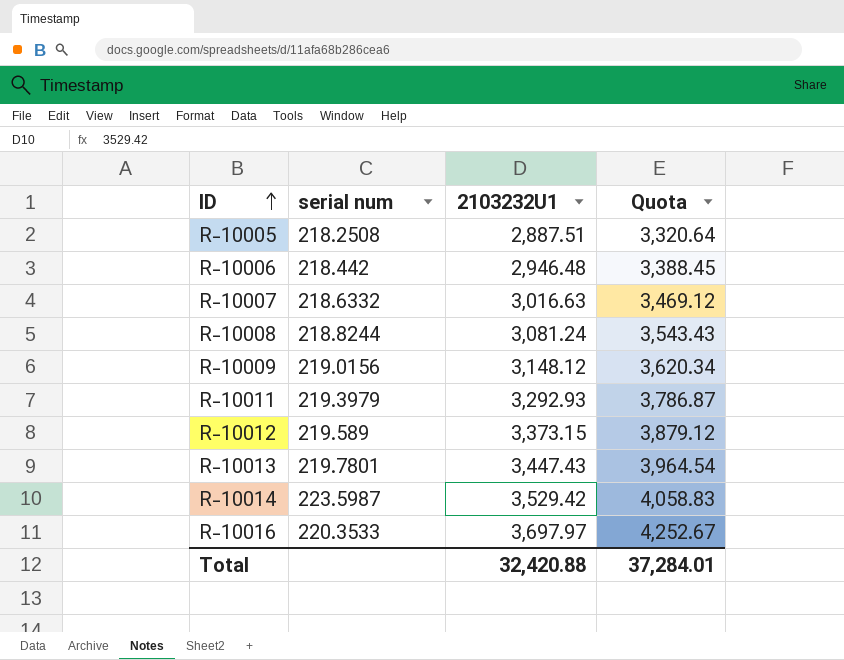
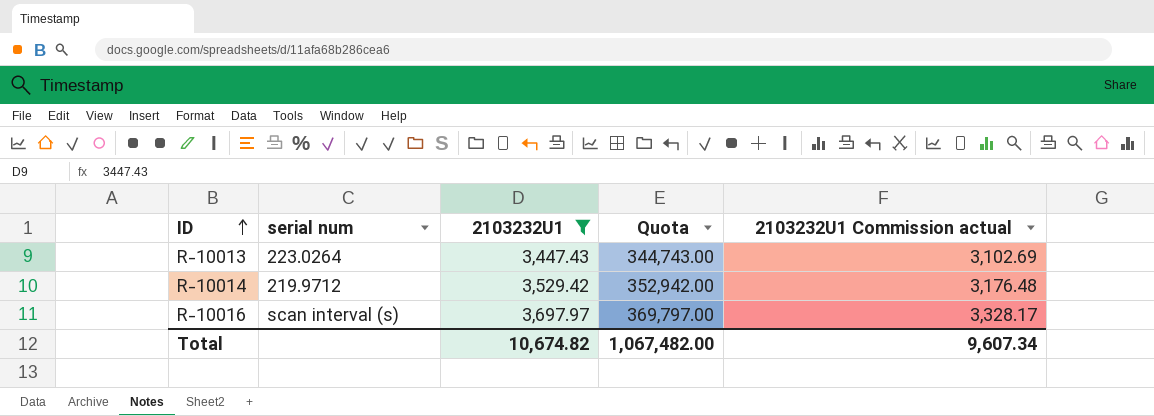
filter: none -> 2103232U1 >= 3,447.43
column Quota | formula: [2103232U1] * 1.15 -> [2103232U1] * 100
column 2103232U1 Commission actual | formula: none -> [2103232U1] * 0.9
R-10013 | serial num: 219.7801 -> 223.0264
R-10014 | serial num: 223.5987 -> 219.9712
R-10016 | serial num: 220.3533 -> scan interval (s)
Total | 2103232U1: 32,420.88 -> 10,674.82
Total | Quota: 37,284.01 -> 1,067,482.00

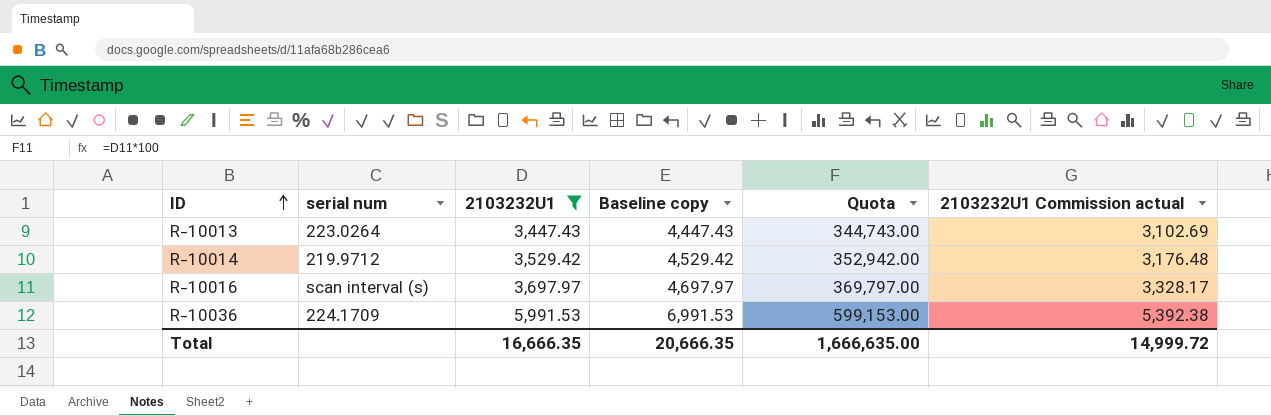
column Baseline copy | formula: none -> [2103232U1] + 1000
row R-10036: none -> 224.1709 | 5,991.53 | 6,991.53 | 599,153.00 | 5,392.38
Total | 2103232U1: 10,674.82 -> 16,666.35
Total | Quota: 1,067,482.00 -> 1,666,635.00
Total | 2103232U1 Commission actual: 9,607.34 -> 14,999.72

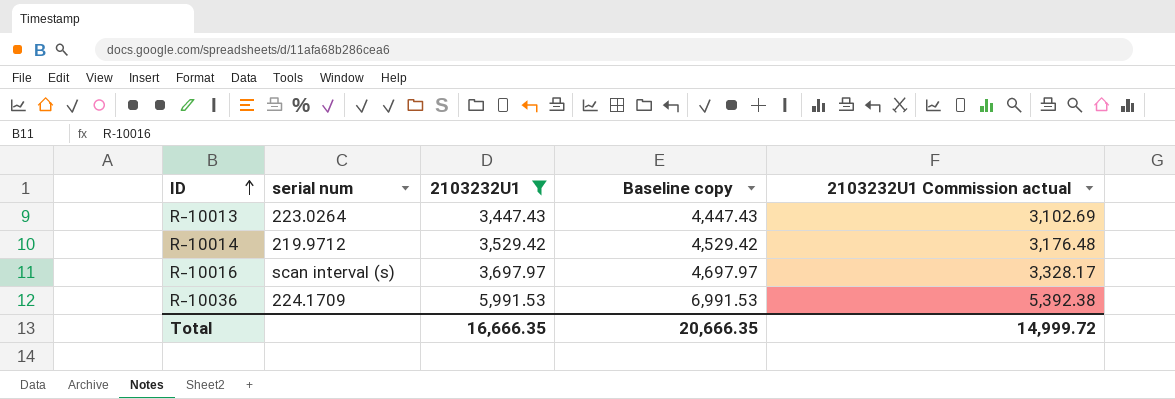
column Quota | formula: [2103232U1] * 100 -> none

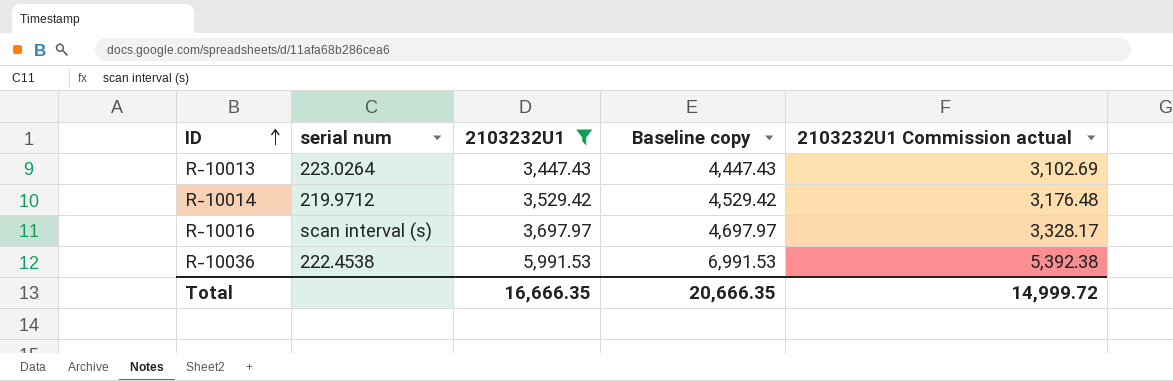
R-10036 | serial num: 224.1709 -> 222.4538

